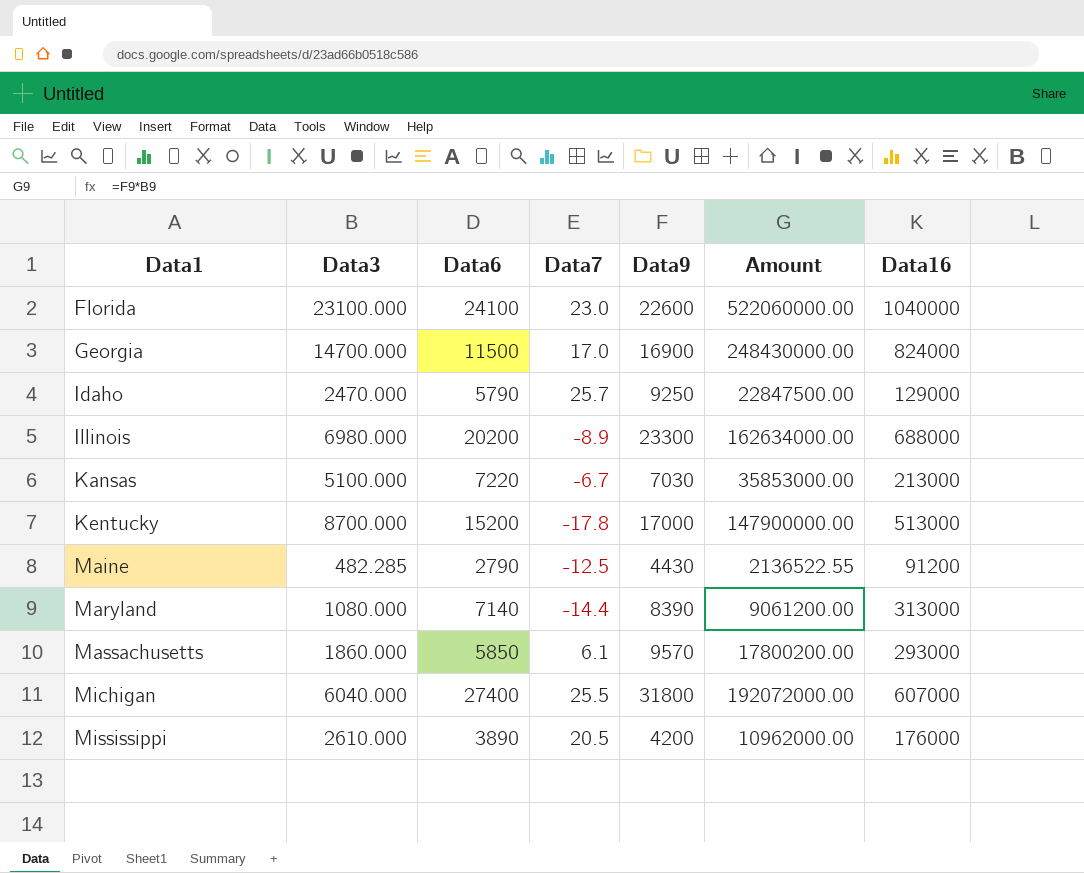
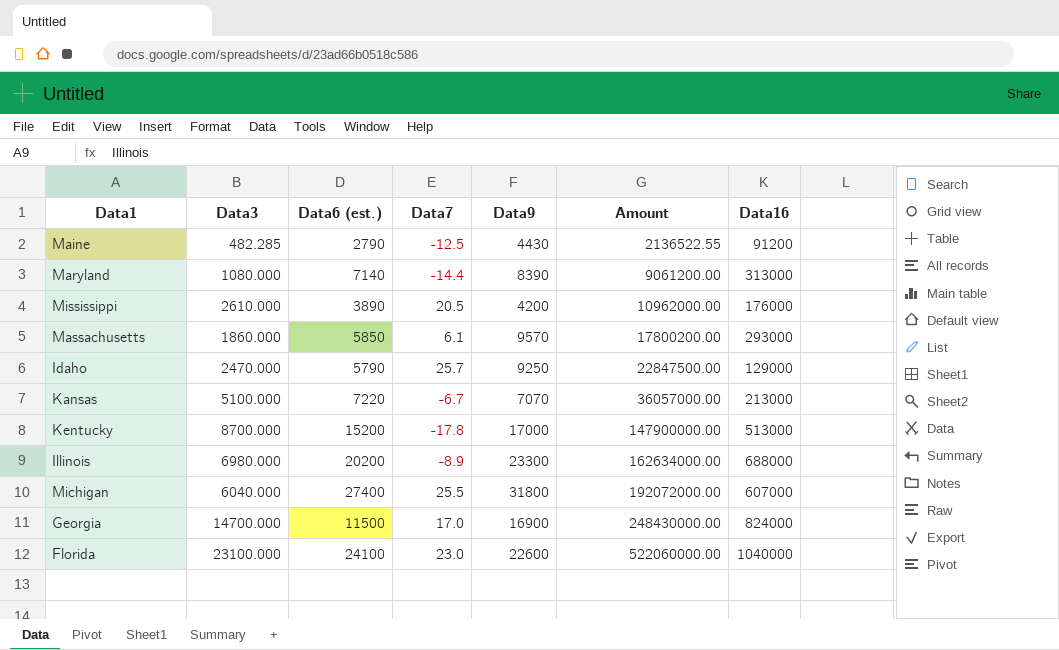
row order: Data1 ascending -> Amount ascending
column name: Data6 -> Data6 (est.)
Kansas | Data9: 7030 -> 7070
Kansas | Amount: 35853000.00 -> 36057000.00

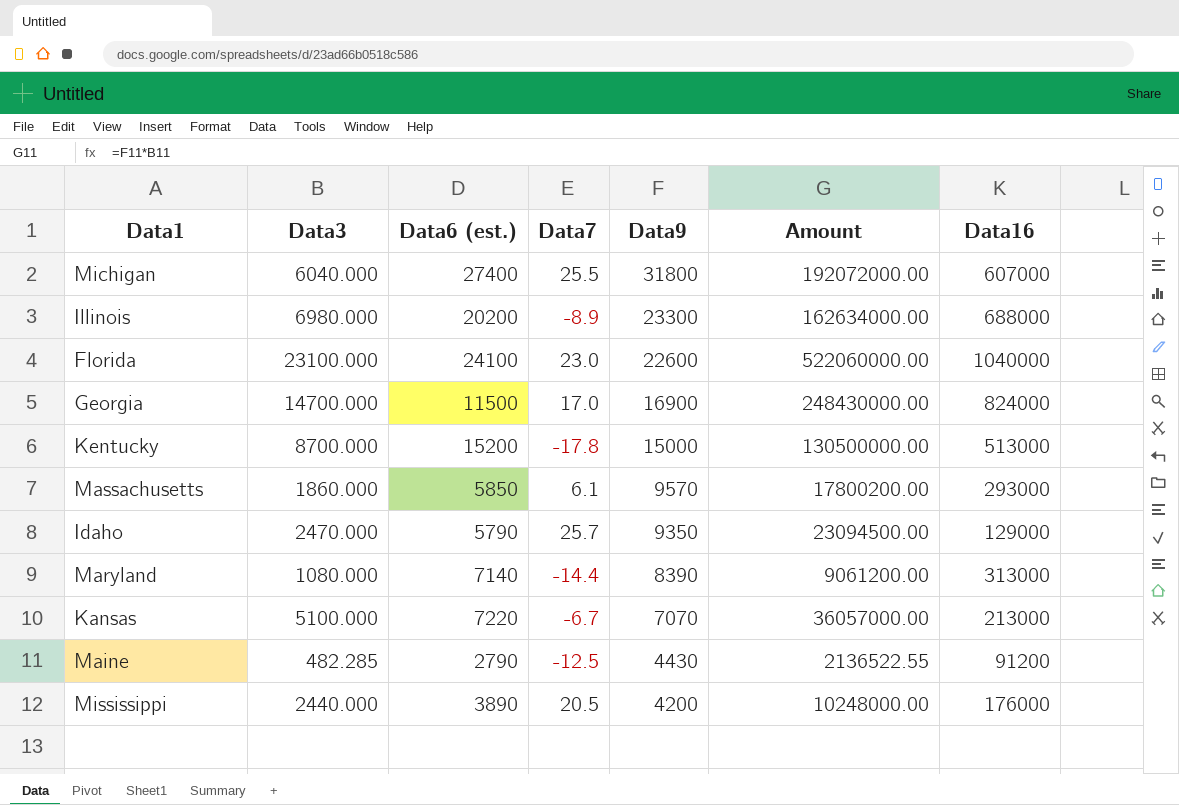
row order: Amount ascending -> Data9 descending
Kentucky | Data9: 17000 -> 15000
Kentucky | Amount: 147900000.00 -> 130500000.00
Idaho | Data9: 9250 -> 9350
Idaho | Amount: 22847500.00 -> 23094500.00
Mississippi | Data3: 2610.000 -> 2440.000
Mississippi | Amount: 10962000.00 -> 10248000.00

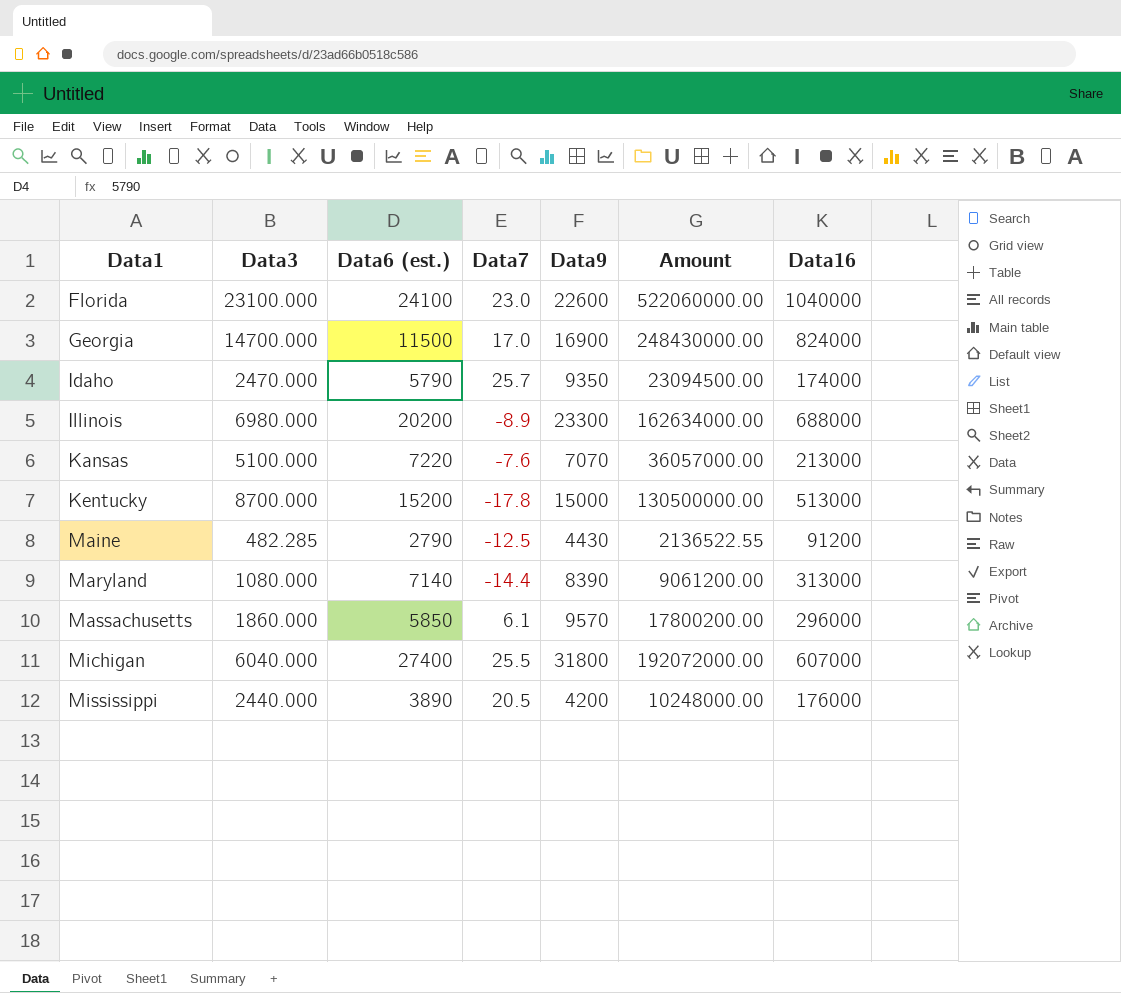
row order: Data9 descending -> Data1 ascending
Idaho | Data16: 129000 -> 174000
Kansas | Data7: -6.7 -> -7.6
Massachusetts | Data16: 293000 -> 296000

